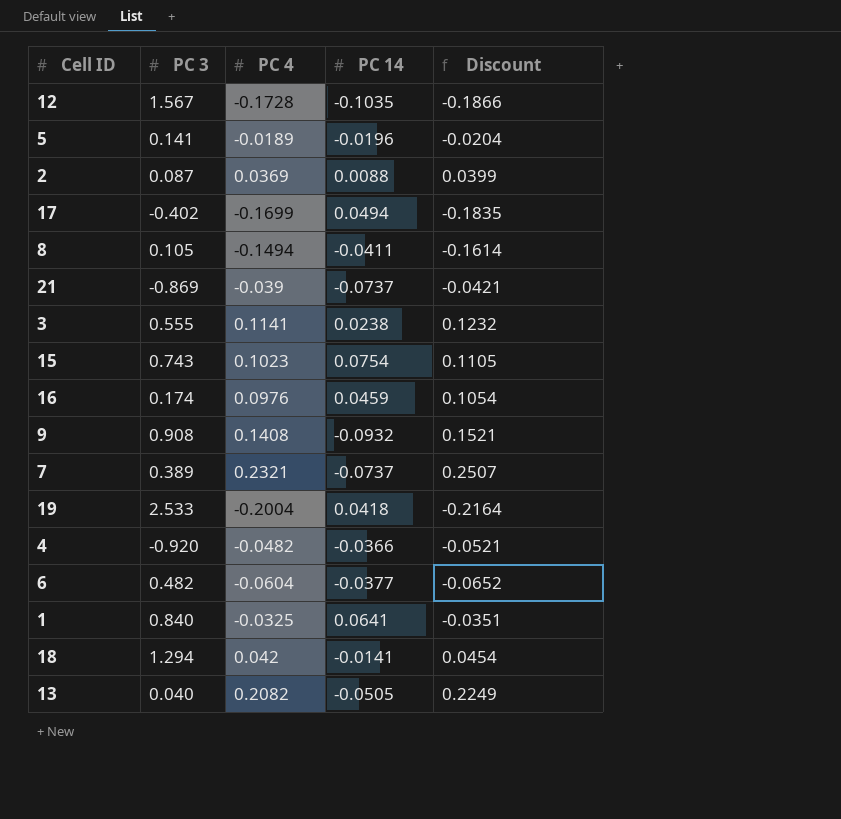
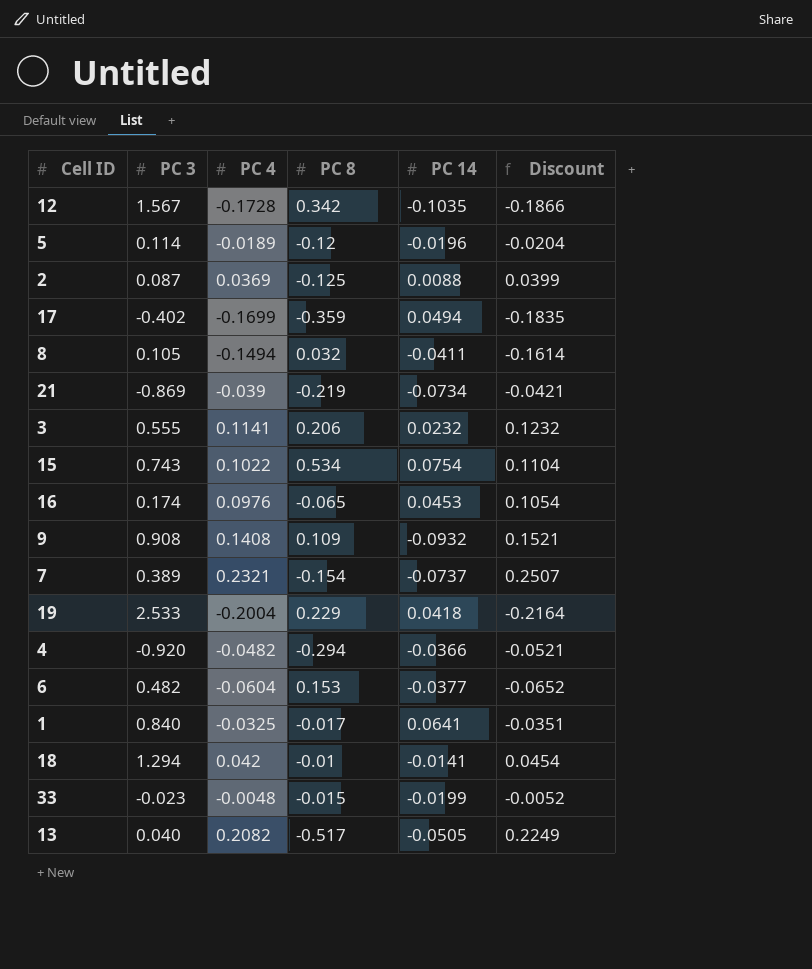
column PC 8 | position: none -> 4
5 | PC 3: 0.141 -> 0.114
21 | PC 14: -0.0737 -> -0.0734
3 | PC 14: 0.0238 -> 0.0232
15 | PC 4: 0.1023 -> 0.1022
15 | Discount: 0.1105 -> 0.1104
16 | PC 14: 0.0459 -> 0.0453
row 33: none -> -0.023 | -0.0048 | -0.015 | -0.0199 | -0.0052

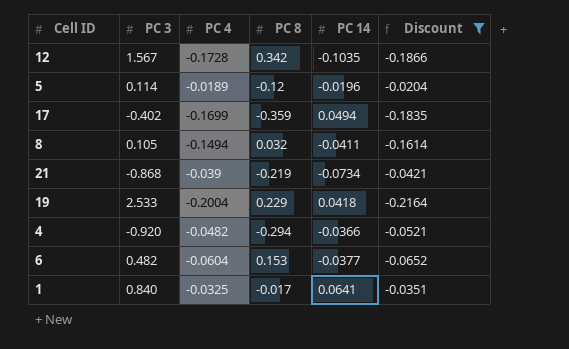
filter: none -> Discount <= -0.0204
21 | PC 3: -0.869 -> -0.868

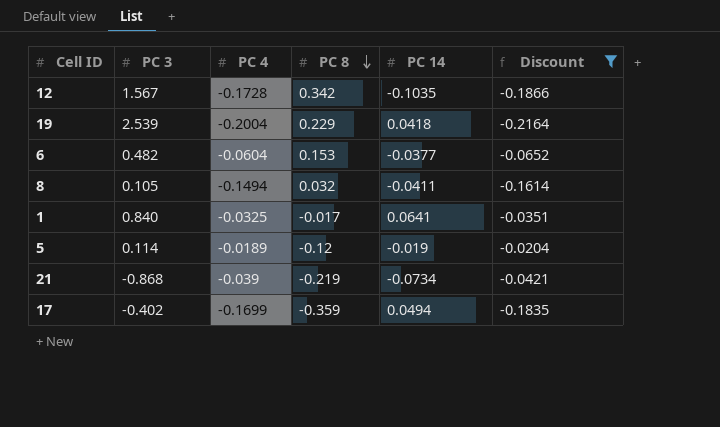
row order: none -> PC 8 descending
row 4: -0.920 | -0.0482 | -0.294 | -0.0366 | -0.0521 -> none
19 | PC 3: 2.533 -> 2.539
5 | PC 14: -0.0196 -> -0.019

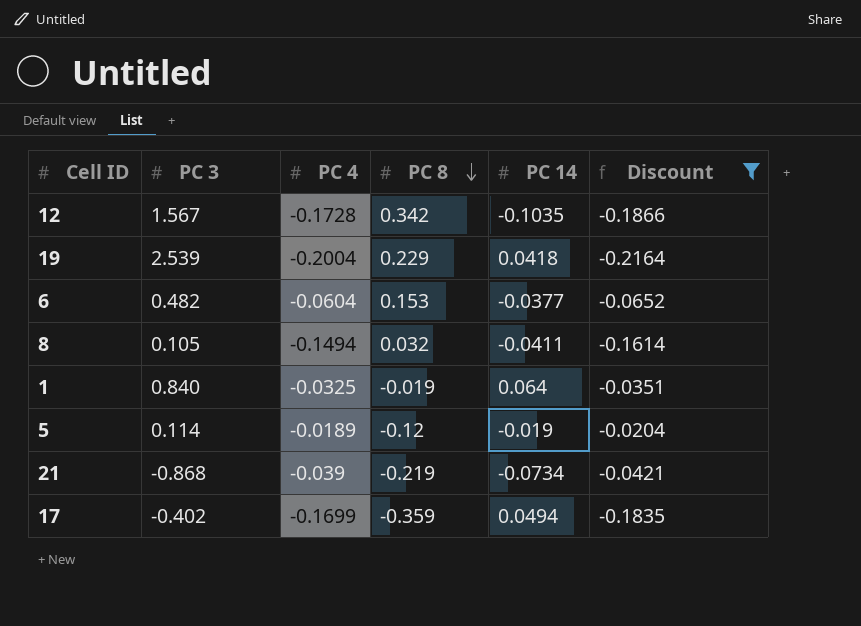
1 | PC 8: -0.017 -> -0.019
1 | PC 14: 0.0641 -> 0.064

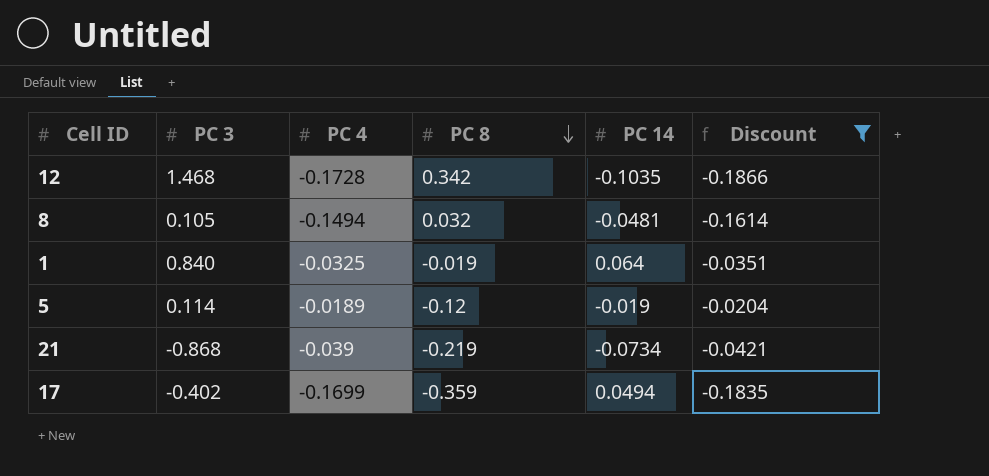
row 19: 2.539 | -0.2004 | 0.229 | 0.0418 | -0.2164 -> none
row 6: 0.482 | -0.0604 | 0.153 | -0.0377 | -0.0652 -> none
12 | PC 3: 1.567 -> 1.468
8 | PC 14: -0.0411 -> -0.0481

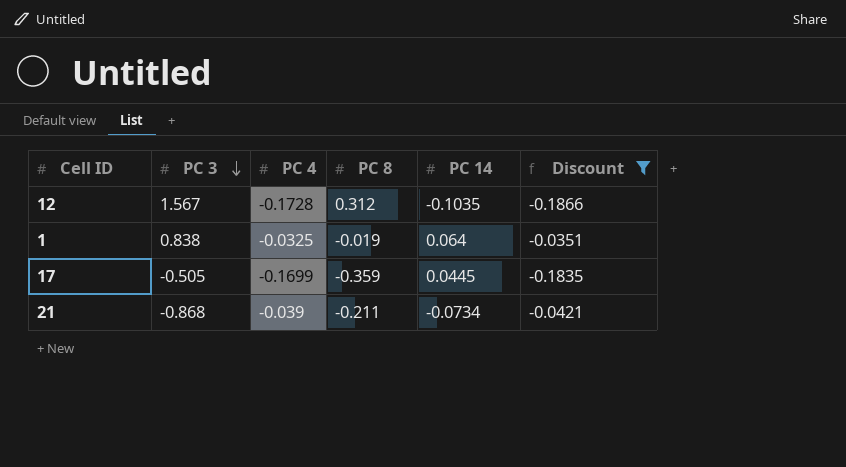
row order: PC 8 descending -> PC 3 descending
row 8: 0.105 | -0.1494 | 0.032 | -0.0481 | -0.1614 -> none
row 5: 0.114 | -0.0189 | -0.12 | -0.019 | -0.0204 -> none
12 | PC 3: 1.468 -> 1.567
12 | PC 8: 0.342 -> 0.312
1 | PC 3: 0.840 -> 0.838
17 | PC 3: -0.402 -> -0.505
17 | PC 14: 0.0494 -> 0.0445
21 | PC 8: -0.219 -> -0.211

